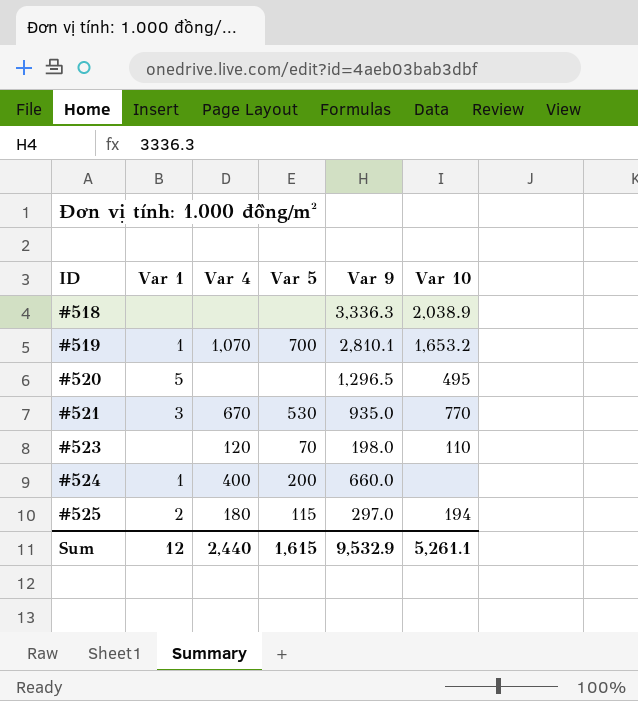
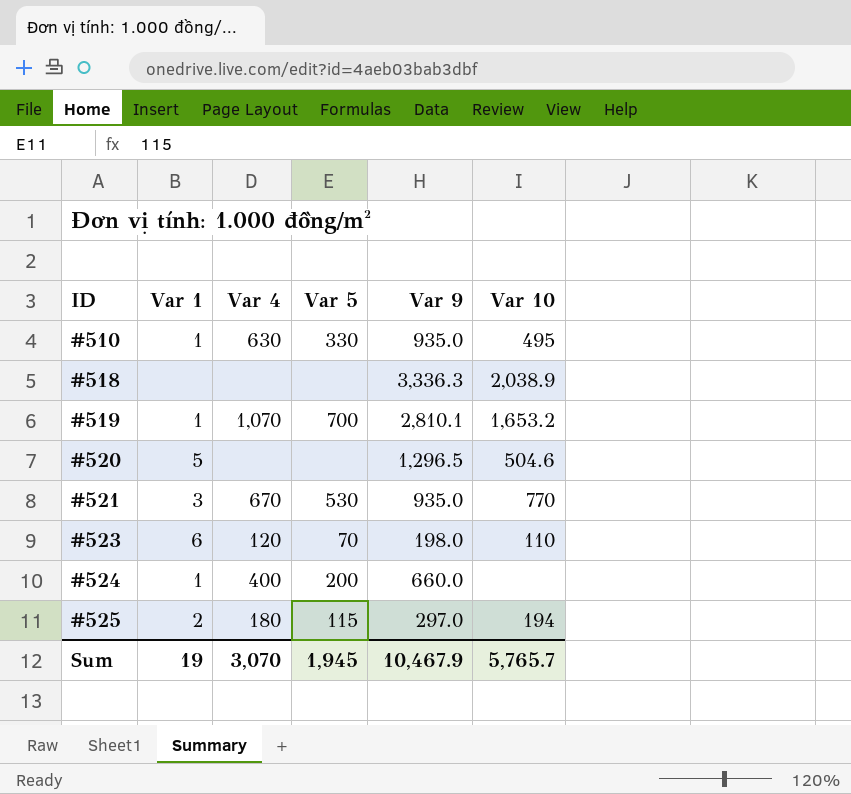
row #510: none -> 1 | 630 | 330 | 935.0 | 495
#520 | Var 10: 495 -> 504.6
#523 | Var 1: none -> 6
Sum | Var 1: 12 -> 19
Sum | Var 4: 2,440 -> 3,070
Sum | Var 5: 1,615 -> 1,945
Sum | Var 9: 9,532.9 -> 10,467.9
Sum | Var 10: 5,261.1 -> 5,765.7

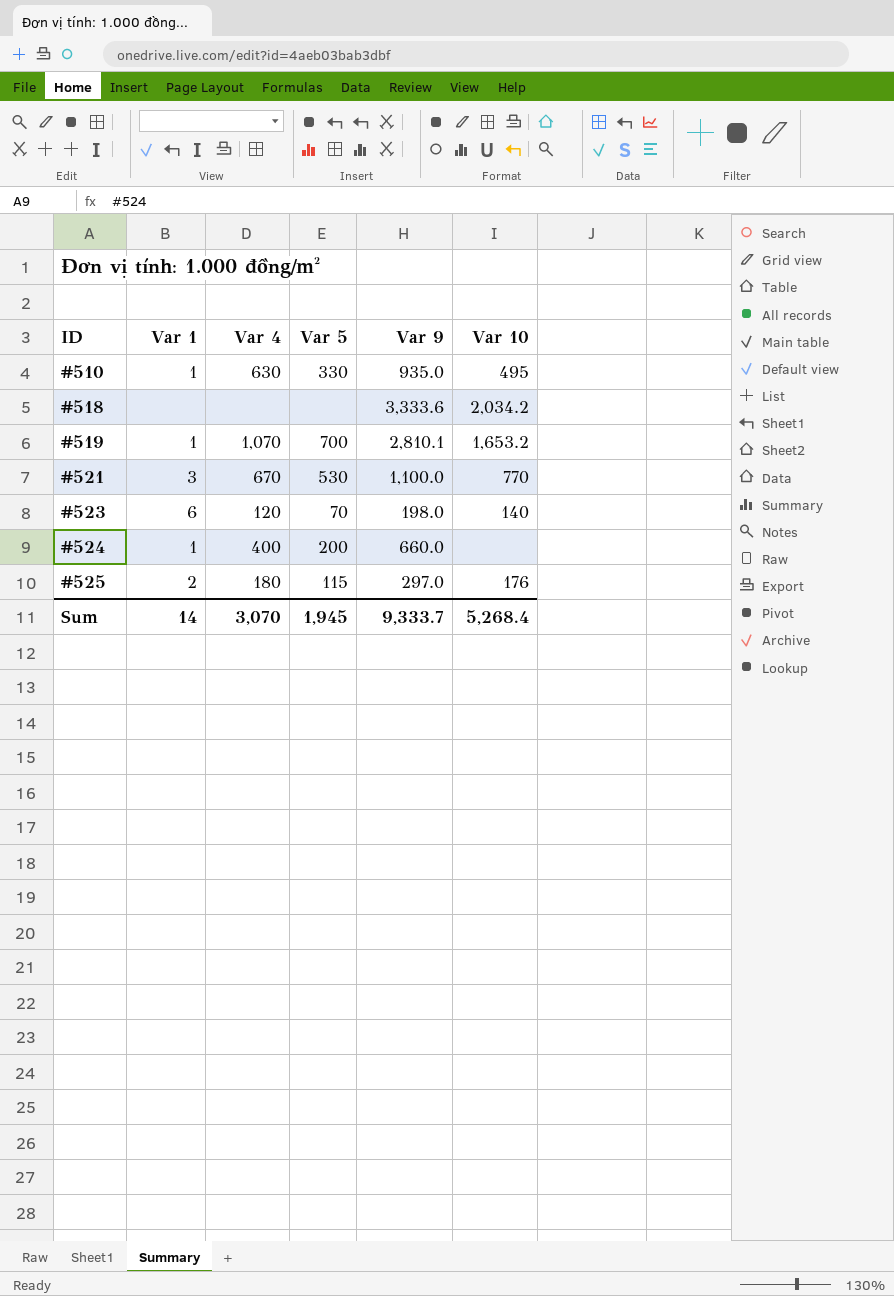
row #520: 5 | none | none | 1,296.5 | 504.6 -> none
#518 | Var 9: 3,336.3 -> 3,333.6
#518 | Var 10: 2,038.9 -> 2,034.2
#521 | Var 9: 935.0 -> 1,100.0
#523 | Var 10: 110 -> 140
#525 | Var 10: 194 -> 176
Sum | Var 1: 19 -> 14
Sum | Var 9: 10,467.9 -> 9,333.7
Sum | Var 10: 5,765.7 -> 5,268.4

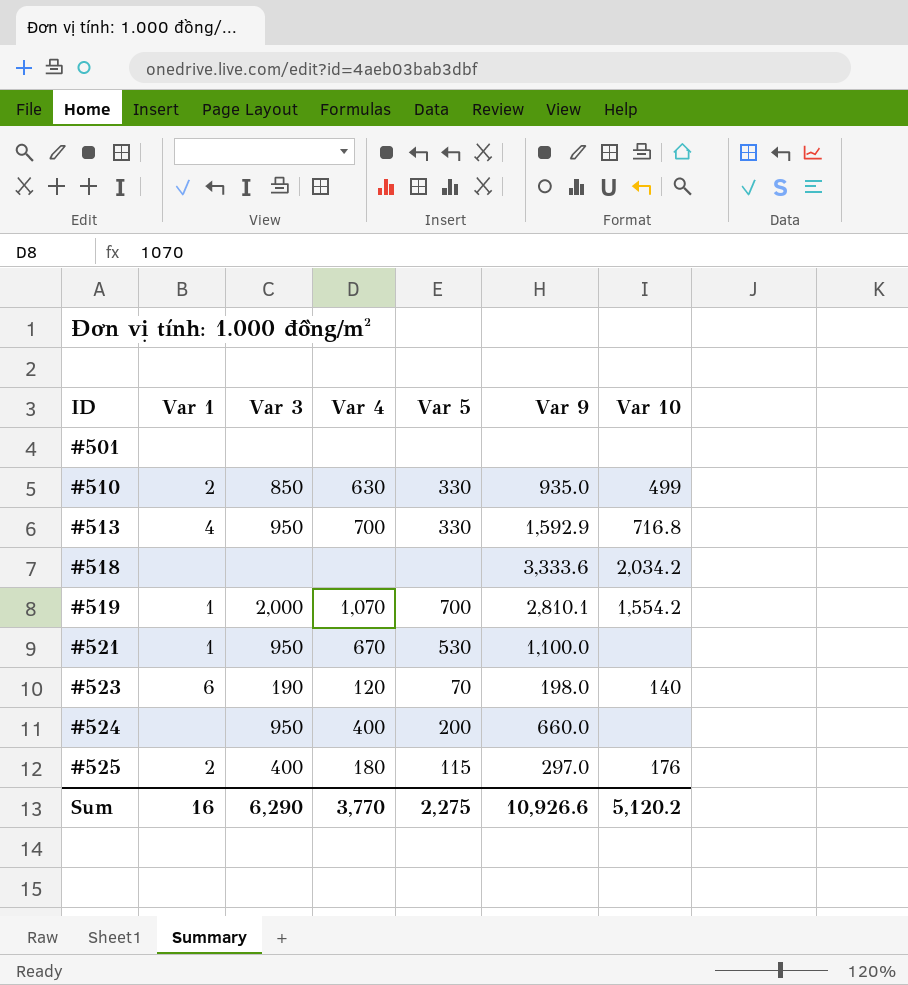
column Var 3 | position: none -> 3
row #501: none -> none | none | none | none | none | none
#510 | Var 1: 1 -> 2
#510 | Var 10: 495 -> 499
row #513: none -> 4 | 950 | 700 | 330 | 1,592.9 | 716.8
#519 | Var 10: 1,653.2 -> 1,554.2
#521 | Var 1: 3 -> 1
#521 | Var 10: 770 -> none
#524 | Var 1: 1 -> none
Sum | Var 1: 14 -> 16
Sum | Var 4: 3,070 -> 3,770
Sum | Var 5: 1,945 -> 2,275
Sum | Var 9: 9,333.7 -> 10,926.6
Sum | Var 10: 5,268.4 -> 5,120.2

